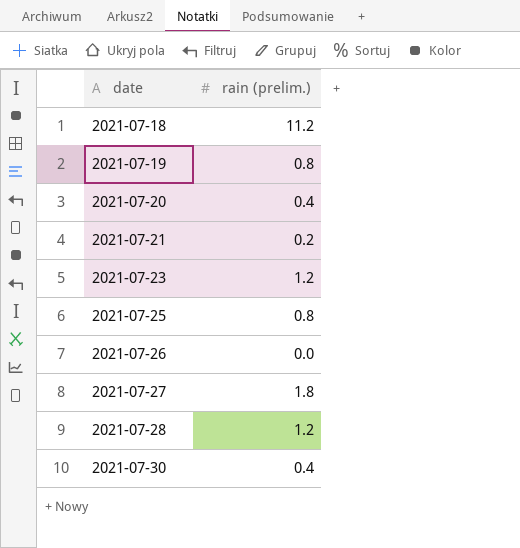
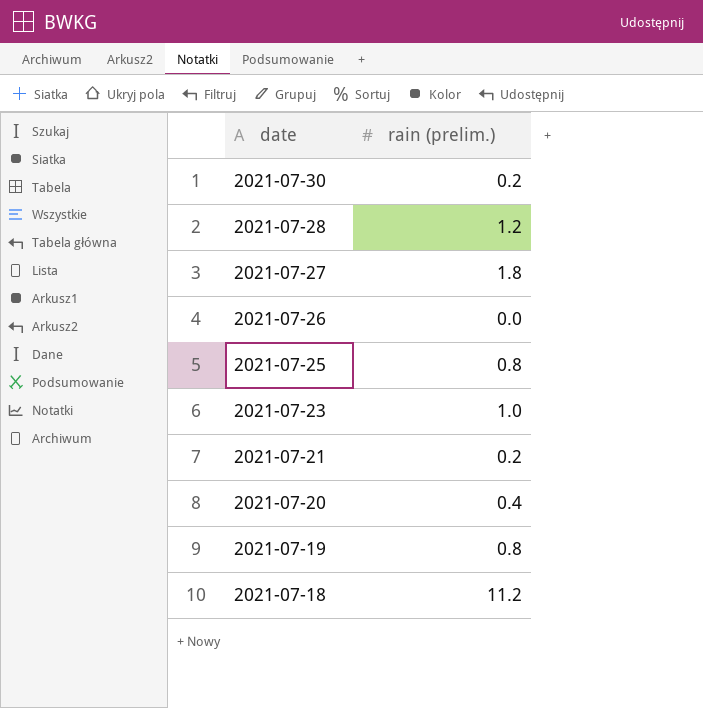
row order: date ascending -> date descending
2021-07-30 | rain (prelim.): 0.4 -> 0.2
2021-07-23 | rain (prelim.): 1.2 -> 1.0

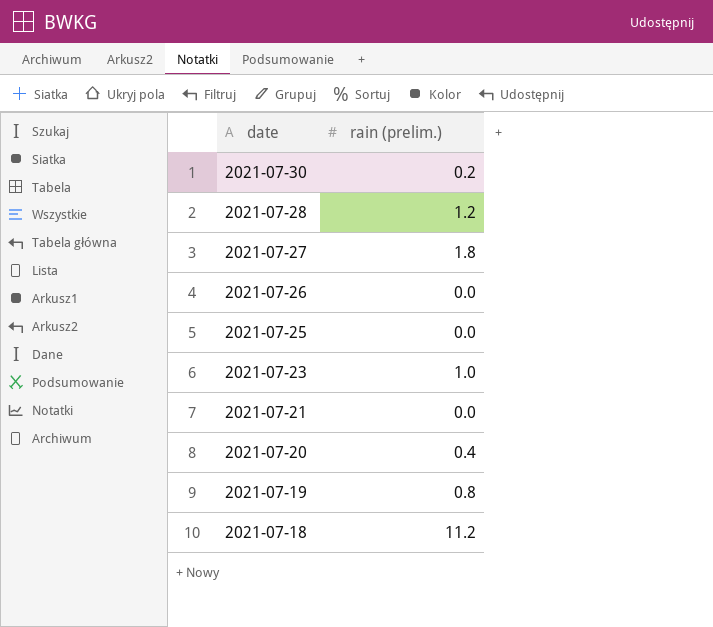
2021-07-25 | rain (prelim.): 0.8 -> 0.0
2021-07-21 | rain (prelim.): 0.2 -> 0.0

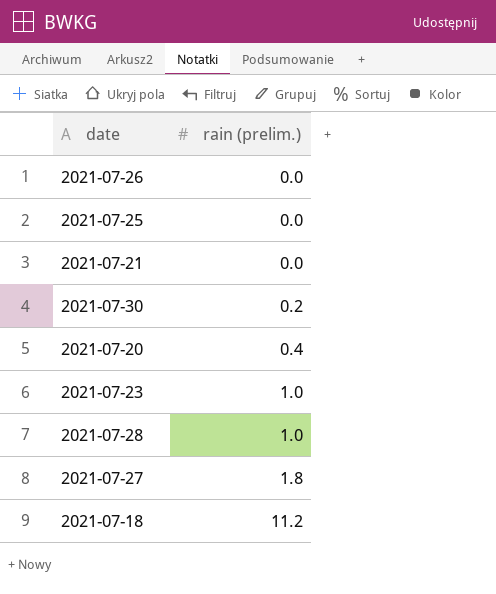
row order: date descending -> rain (prelim.) ascending
row 2021-07-19: 0.8 -> none
2021-07-28 | rain (prelim.): 1.2 -> 1.0

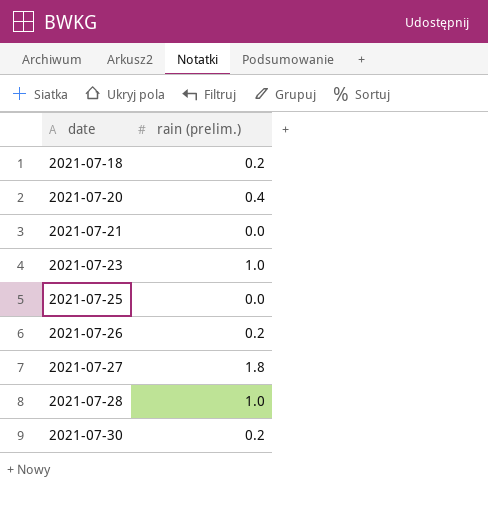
row order: rain (prelim.) ascending -> date ascending
2021-07-18 | rain (prelim.): 11.2 -> 0.2
2021-07-26 | rain (prelim.): 0.0 -> 0.2

